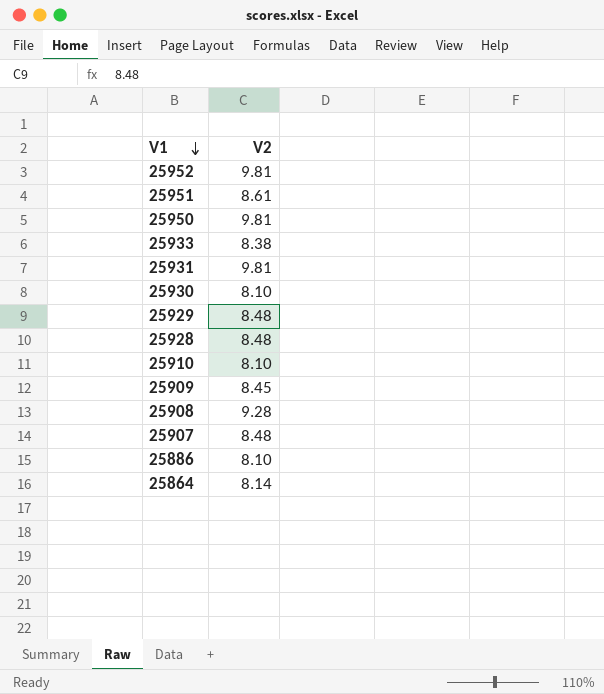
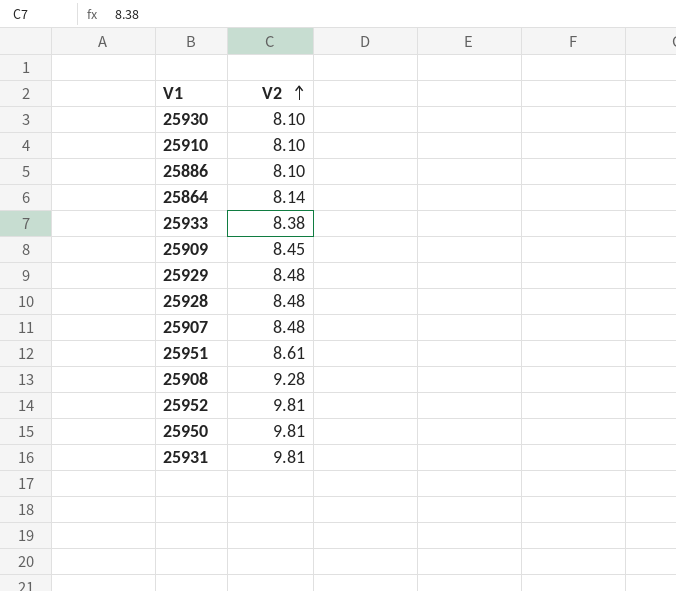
row order: V1 descending -> V2 ascending

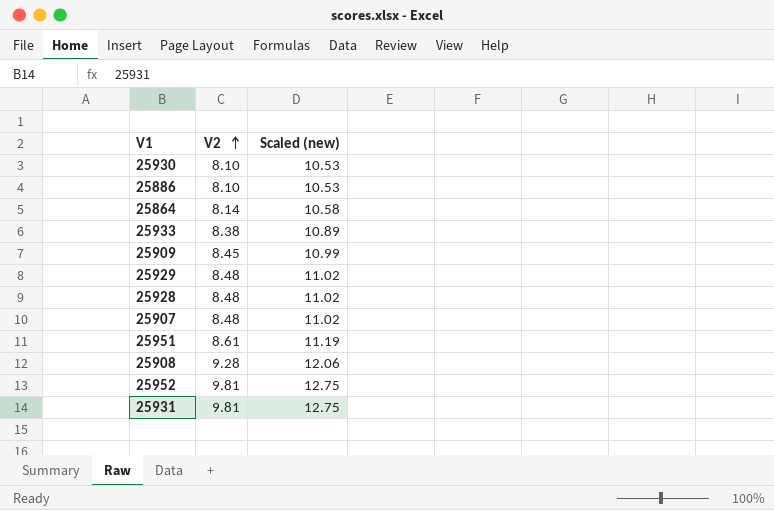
column Scaled (new) | formula: none -> [V2] * 1.3
row 25910: 8.10 -> none
row 25950: 9.81 -> none

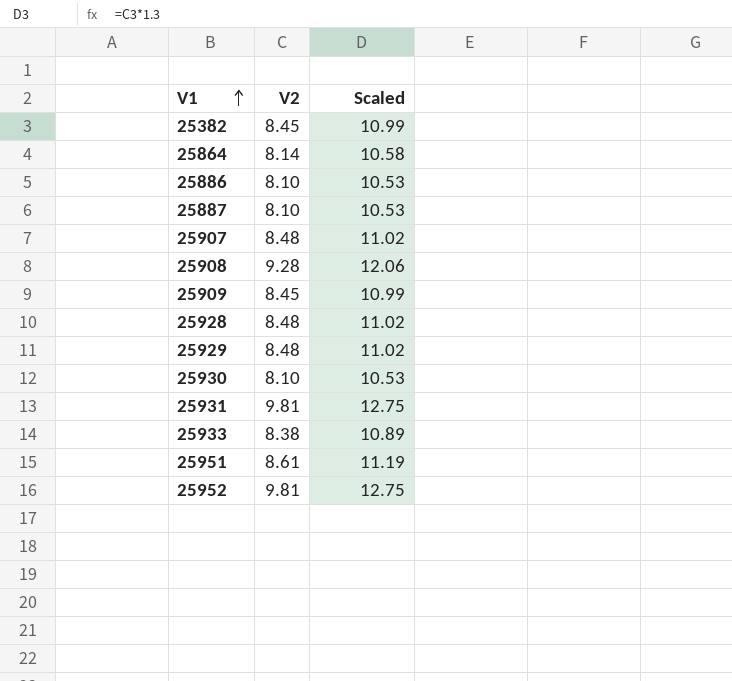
row order: V2 ascending -> V1 ascending
column name: Scaled (new) -> Scaled
row 25382: none -> 8.45 | 10.99
row 25887: none -> 8.10 | 10.53

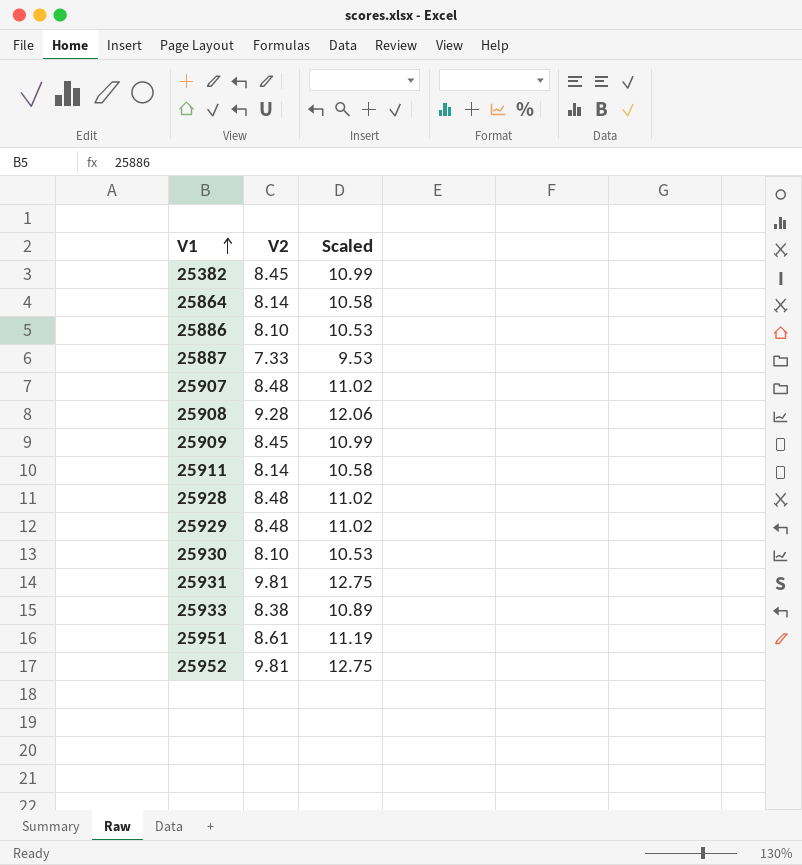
25887 | V2: 8.10 -> 7.33
25887 | Scaled: 10.53 -> 9.53
row 25911: none -> 8.14 | 10.58

